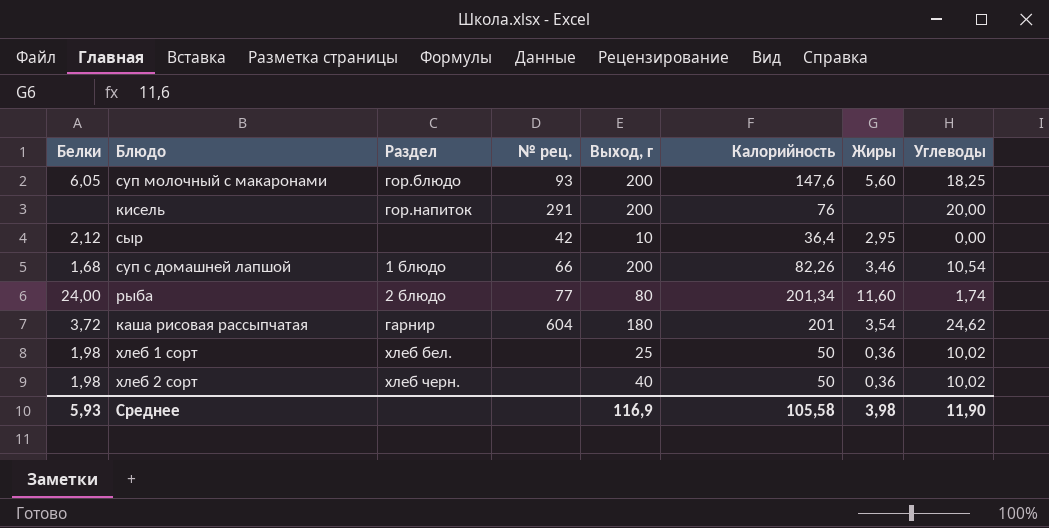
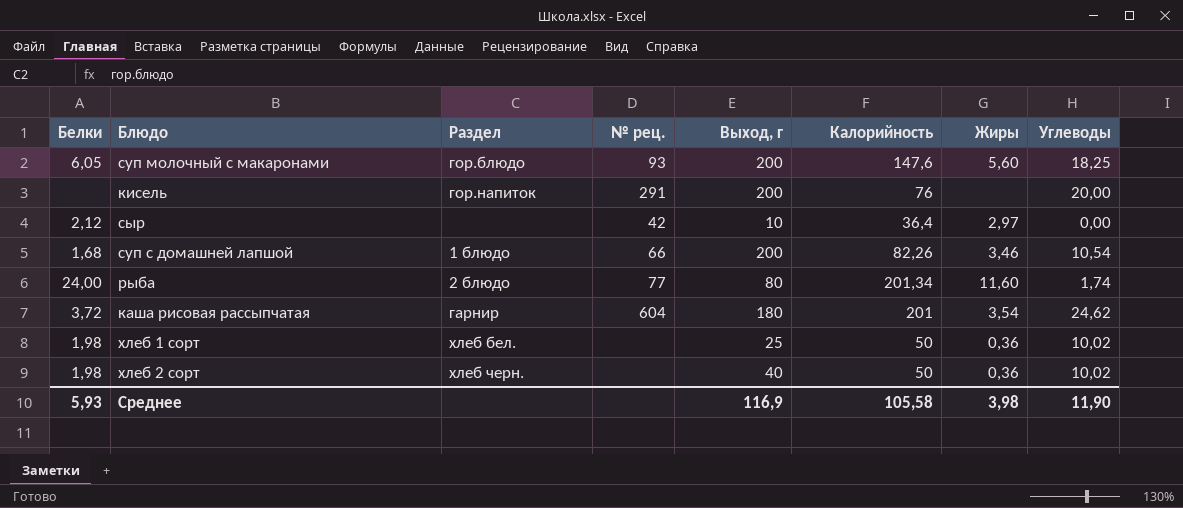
сыр | Жиры: 2,95 -> 2,97

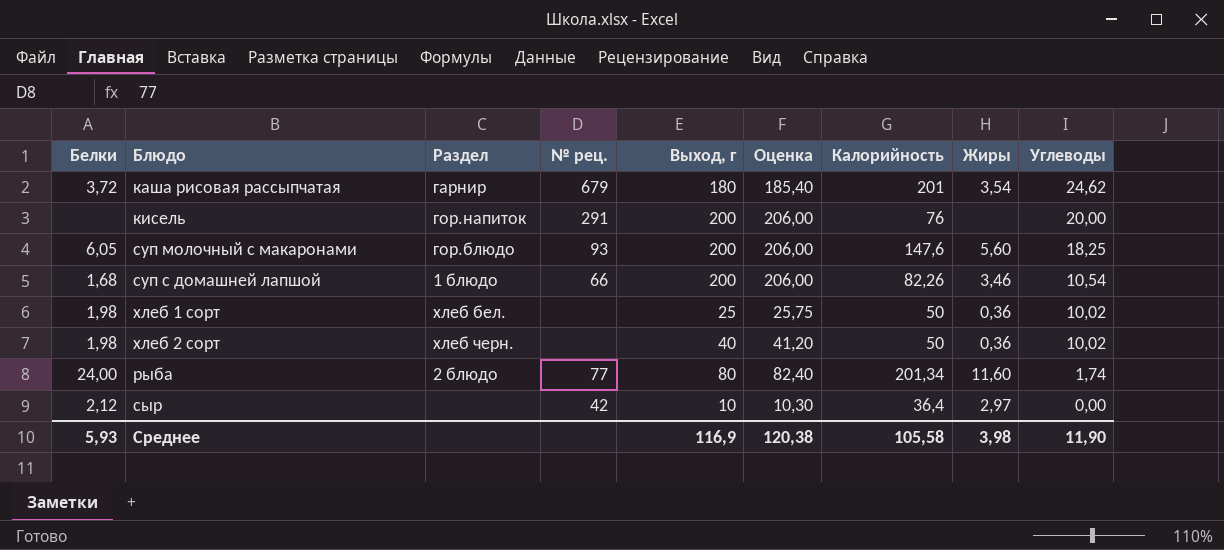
row order: none -> Углеводы descending
column Оценка | formula: none -> [Выход, г] * 1,03
каша рисовая рассыпчатая | № рец.: 604 -> 679

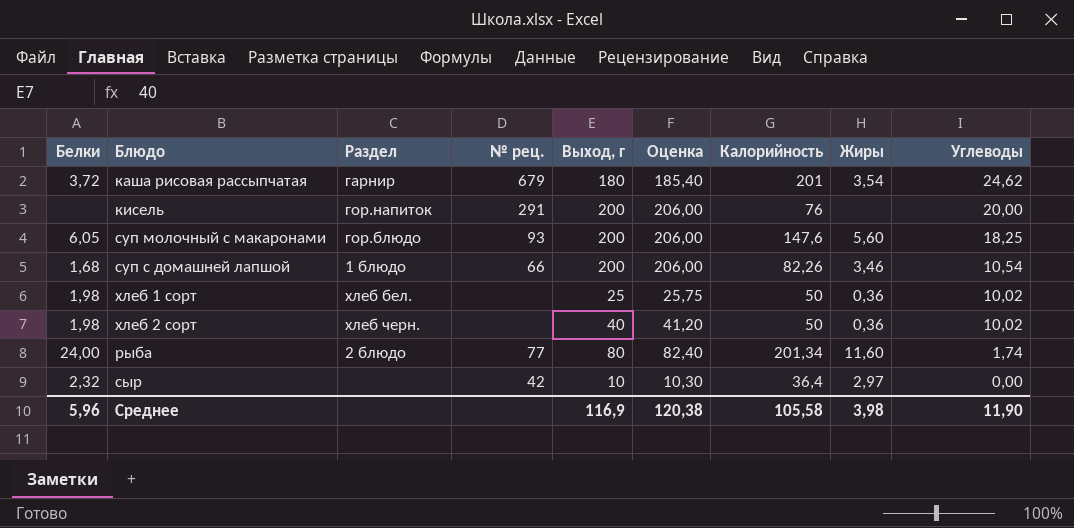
сыр | Белки: 2,12 -> 2,32
Среднее | Белки: 5,93 -> 5,96

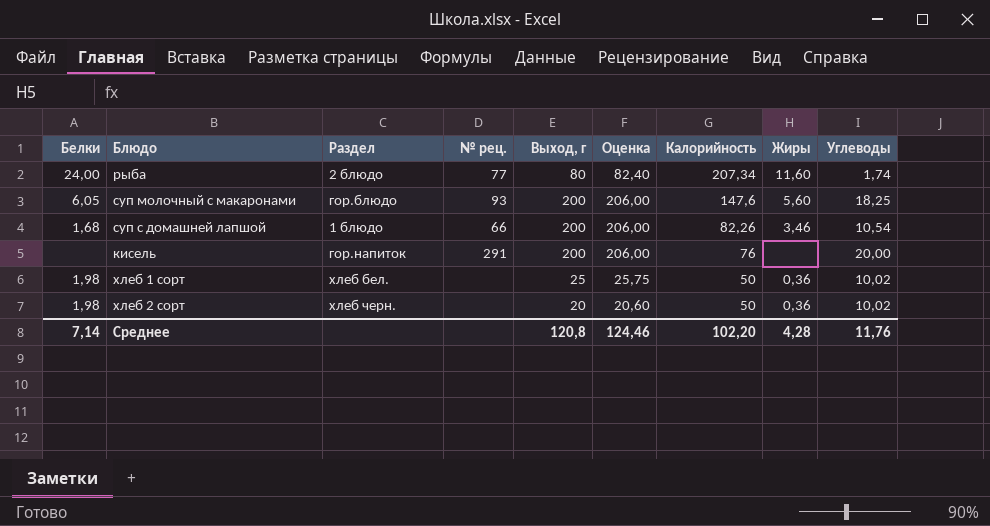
row order: Углеводы descending -> Калорийность descending
row каша рисовая рассыпчатая: 3,72 | гарнир | 679 | 180 | 185,40 | 201 | 3,54 | 24,62 -> none
row сыр: 2,32 | none | 42 | 10 | 10,30 | 36,4 | 2,97 | 0,00 -> none
рыба | Калорийность: 201,34 -> 207,34
хлеб 2 сорт | Выход, г: 40 -> 20
хлеб 2 сорт | Оценка: 41,20 -> 20,60
Среднее | Белки: 5,96 -> 7,14
Среднее | Выход, г: 116,9 -> 120,8
Среднее | Оценка: 120,38 -> 124,46
Среднее | Калорийность: 105,58 -> 102,20
Среднее | Жиры: 3,98 -> 4,28
Среднее | Углеводы: 11,90 -> 11,76

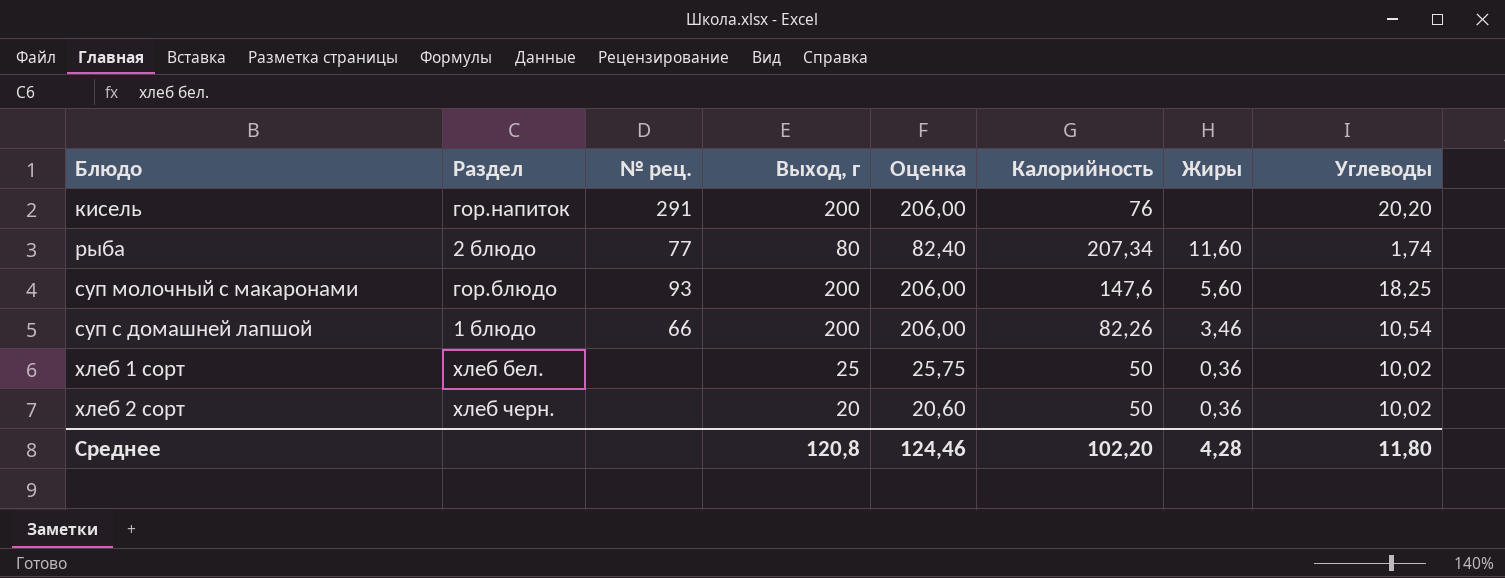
row order: Калорийность descending -> Блюдо ascending
column Белки | position: 1 -> none
кисель | Углеводы: 20,00 -> 20,20
Среднее | Углеводы: 11,76 -> 11,80

